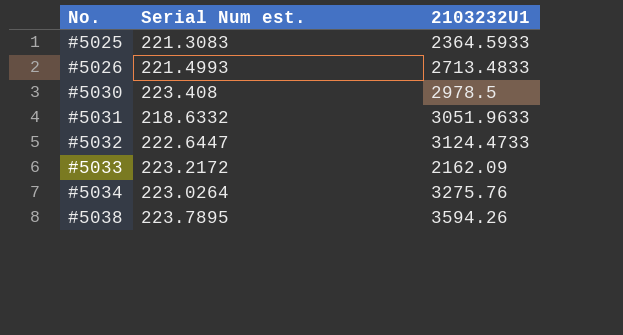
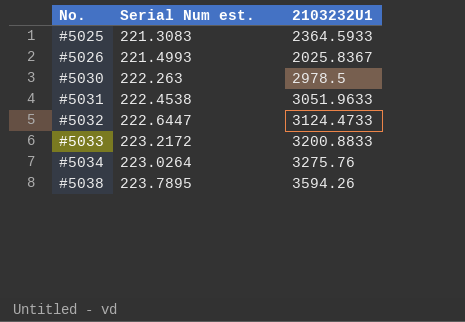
#5026 | 2103232U1: 2713.4833 -> 2025.8367
#5030 | Serial Num est.: 223.408 -> 222.263
#5031 | Serial Num est.: 218.6332 -> 222.4538
#5033 | 2103232U1: 2162.09 -> 3200.8833

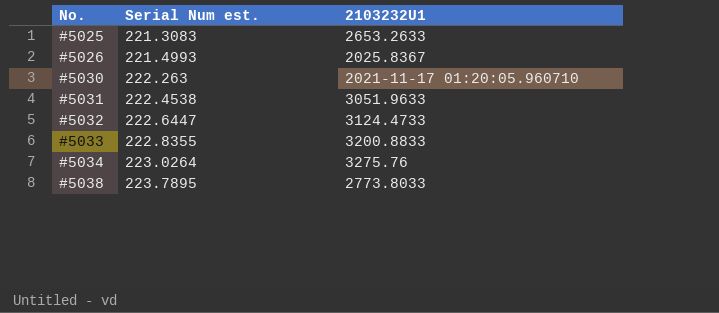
#5025 | 2103232U1: 2364.5933 -> 2653.2633
#5030 | 2103232U1: 2978.5 -> 2021-11-17 01:20:05.960710
#5033 | Serial Num est.: 223.2172 -> 222.8355
#5038 | 2103232U1: 3594.26 -> 2773.8033

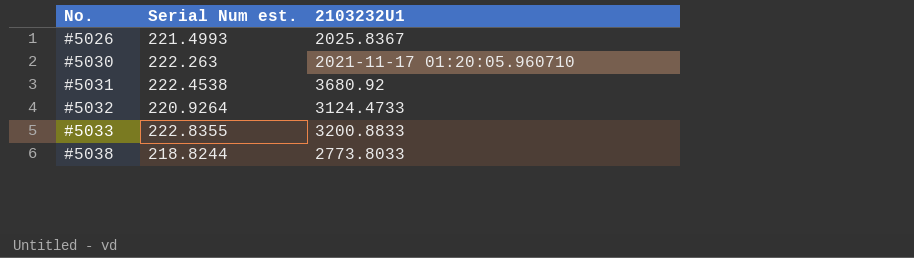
row #5025: 221.3083 | 2653.2633 -> none
row #5034: 223.0264 | 3275.76 -> none
#5031 | 2103232U1: 3051.9633 -> 3680.92
#5032 | Serial Num est.: 222.6447 -> 220.9264
#5038 | Serial Num est.: 223.7895 -> 218.8244

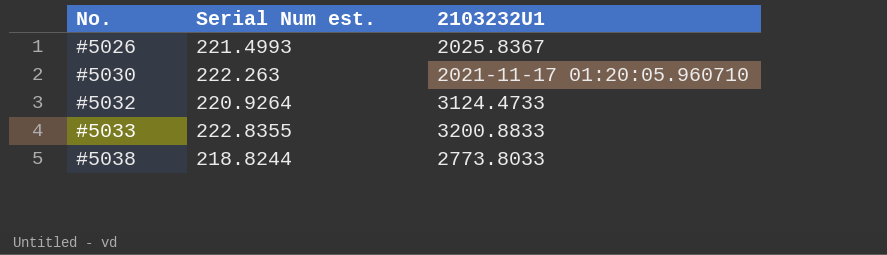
row #5031: 222.4538 | 3680.92 -> none

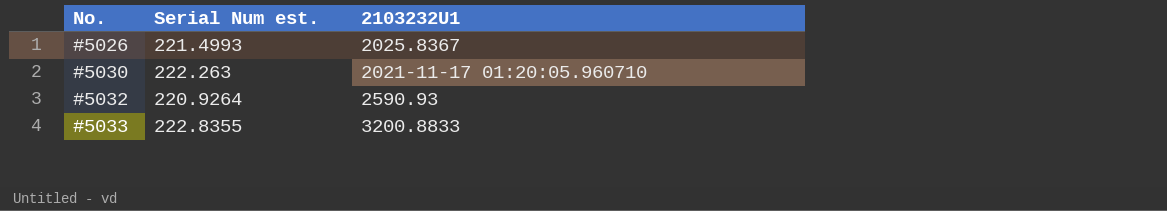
row #5038: 218.8244 | 2773.8033 -> none
#5032 | 2103232U1: 3124.4733 -> 2590.93

